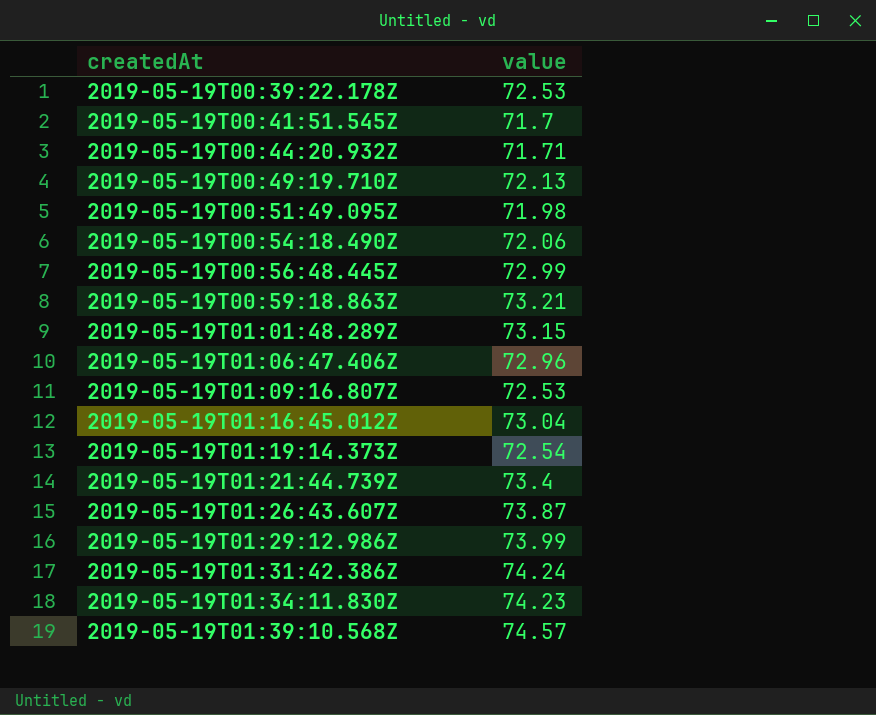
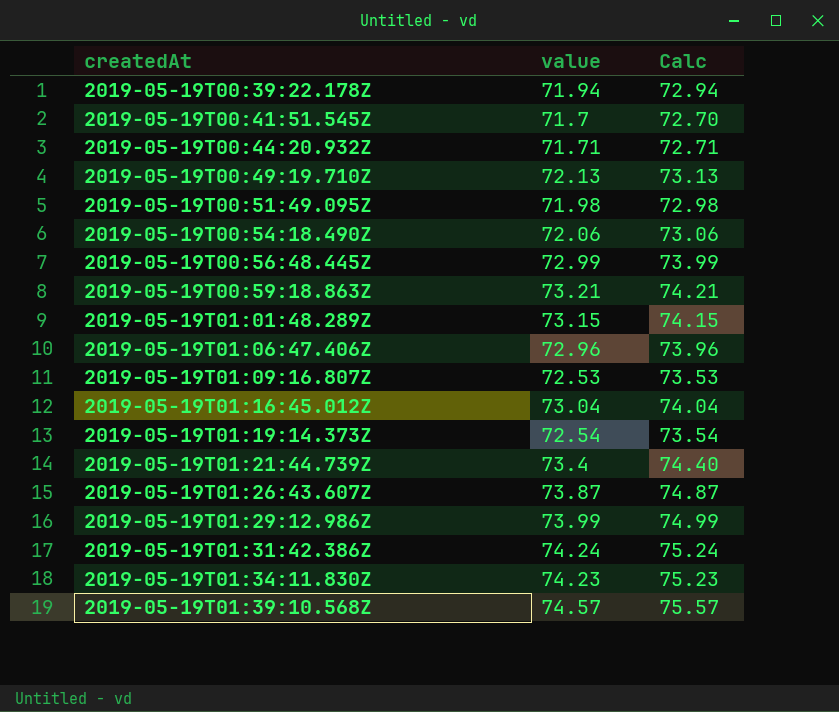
column Calc | formula: none -> [value] + 1
2019-05-19T00:39:22.178Z | value: 72.53 -> 71.94

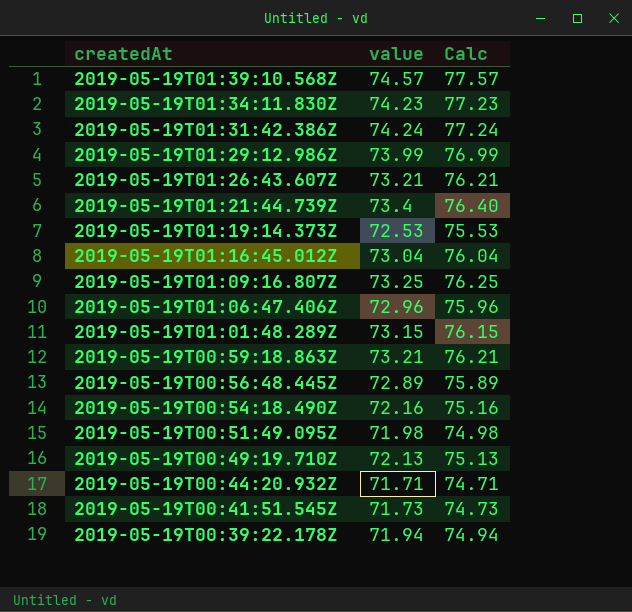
row order: createdAt ascending -> createdAt descending
column Calc | formula: [value] + 1 -> [value] + 3
2019-05-19T01:26:43.607Z | value: 73.87 -> 73.21
2019-05-19T01:19:14.373Z | value: 72.54 -> 72.53
2019-05-19T01:09:16.807Z | value: 72.53 -> 73.25
2019-05-19T00:56:48.445Z | value: 72.99 -> 72.89
2019-05-19T00:54:18.490Z | value: 72.06 -> 72.16
2019-05-19T00:41:51.545Z | value: 71.7 -> 71.73

